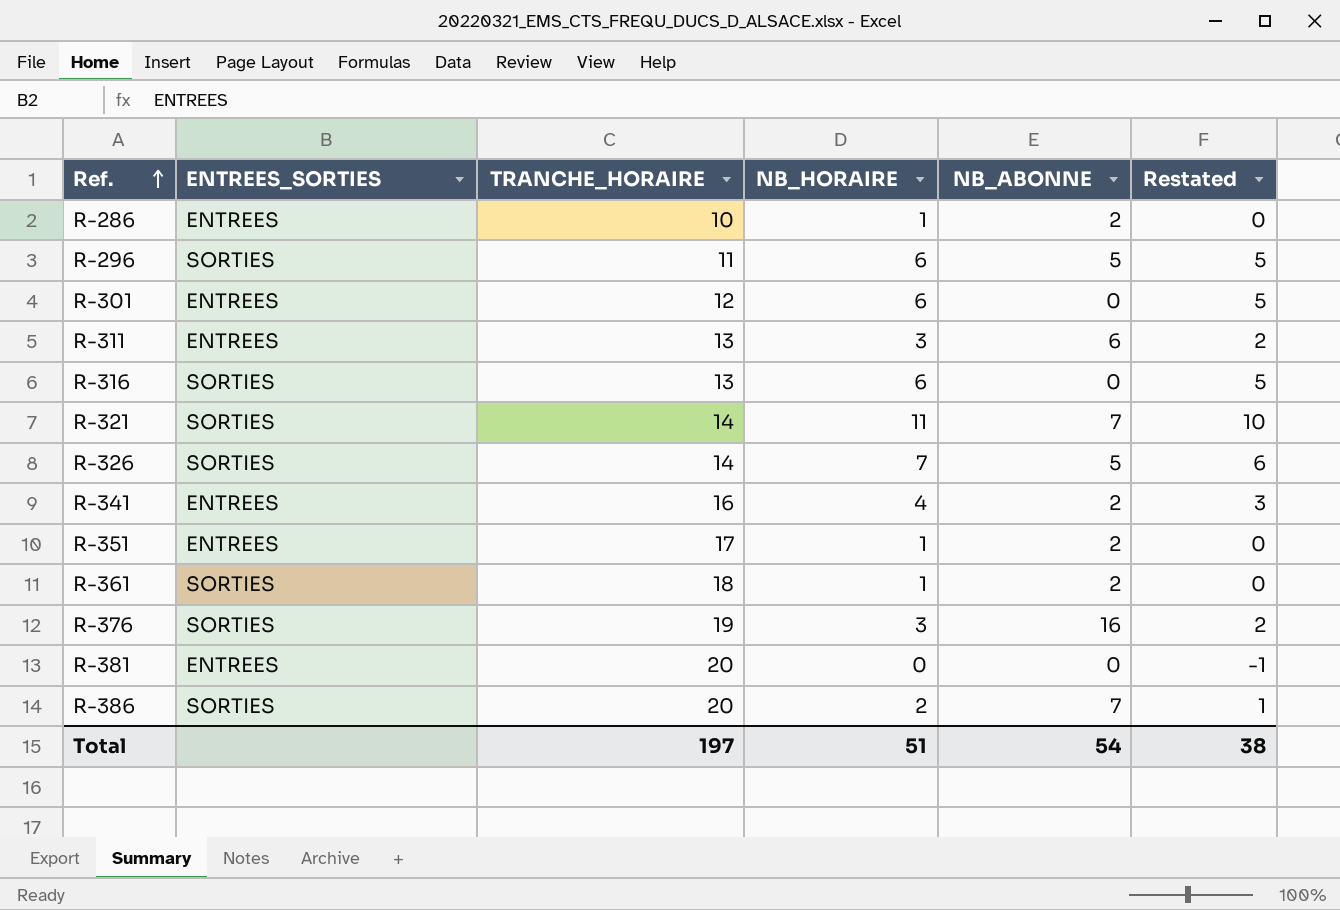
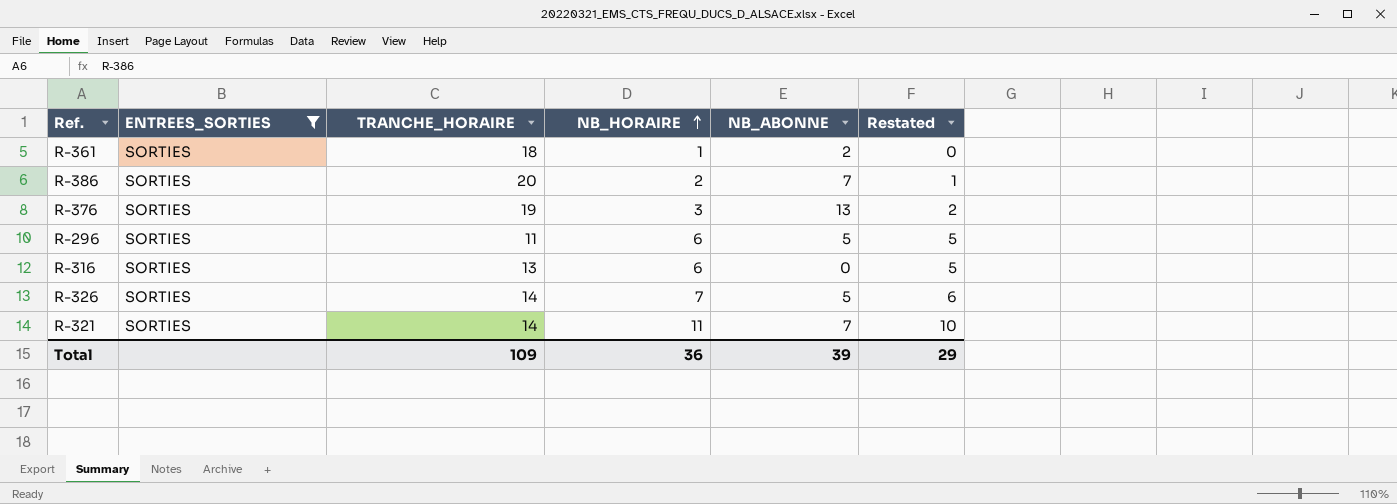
filter: none -> ENTREES_SORTIES = SORTIES
row order: Ref. ascending -> NB_HORAIRE ascending
R-376 | NB_ABONNE: 16 -> 13
Total | TRANCHE_HORAIRE: 197 -> 109
Total | NB_HORAIRE: 51 -> 36
Total | NB_ABONNE: 54 -> 39
Total | Restated: 38 -> 29

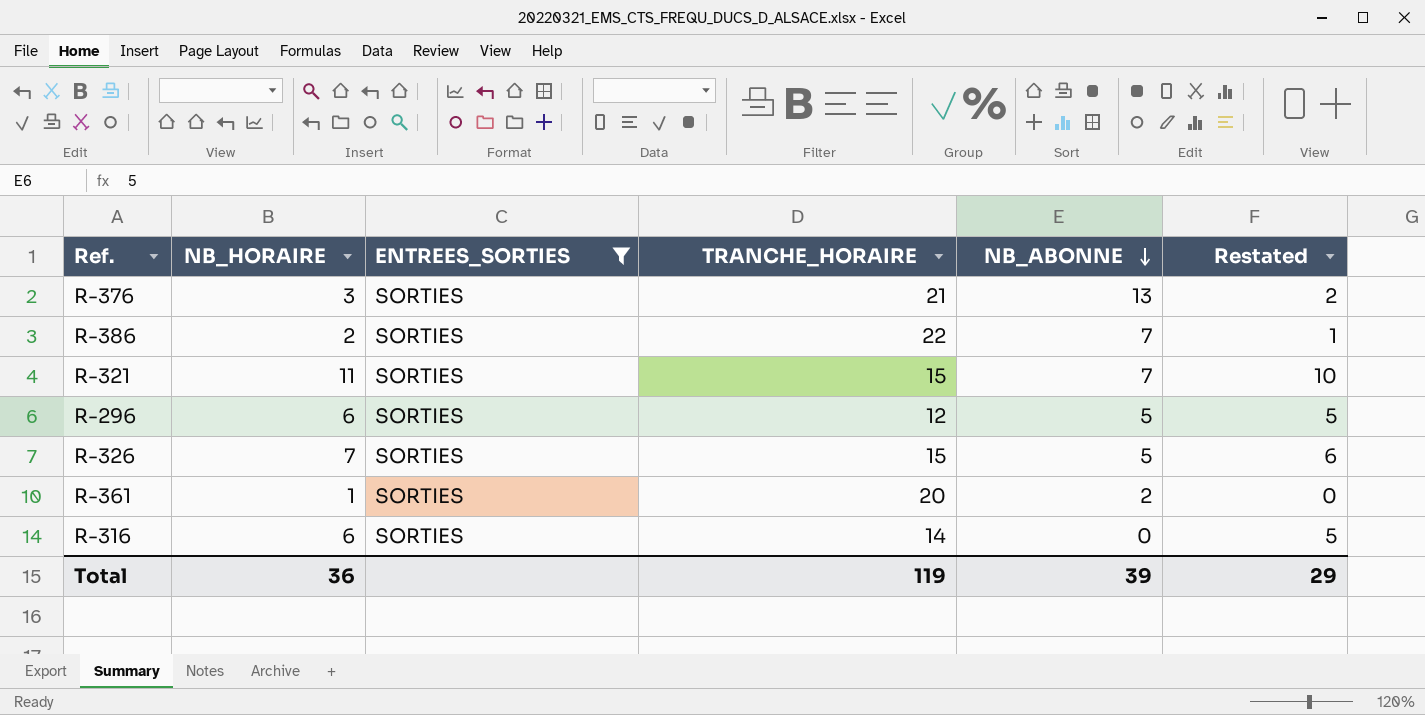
row order: NB_HORAIRE ascending -> NB_ABONNE descending
column NB_HORAIRE | position: 4 -> 2
R-376 | TRANCHE_HORAIRE: 19 -> 21
R-386 | TRANCHE_HORAIRE: 20 -> 22
R-321 | TRANCHE_HORAIRE: 14 -> 15
R-296 | TRANCHE_HORAIRE: 11 -> 12
R-326 | TRANCHE_HORAIRE: 14 -> 15
R-361 | TRANCHE_HORAIRE: 18 -> 20
R-316 | TRANCHE_HORAIRE: 13 -> 14
Total | TRANCHE_HORAIRE: 109 -> 119

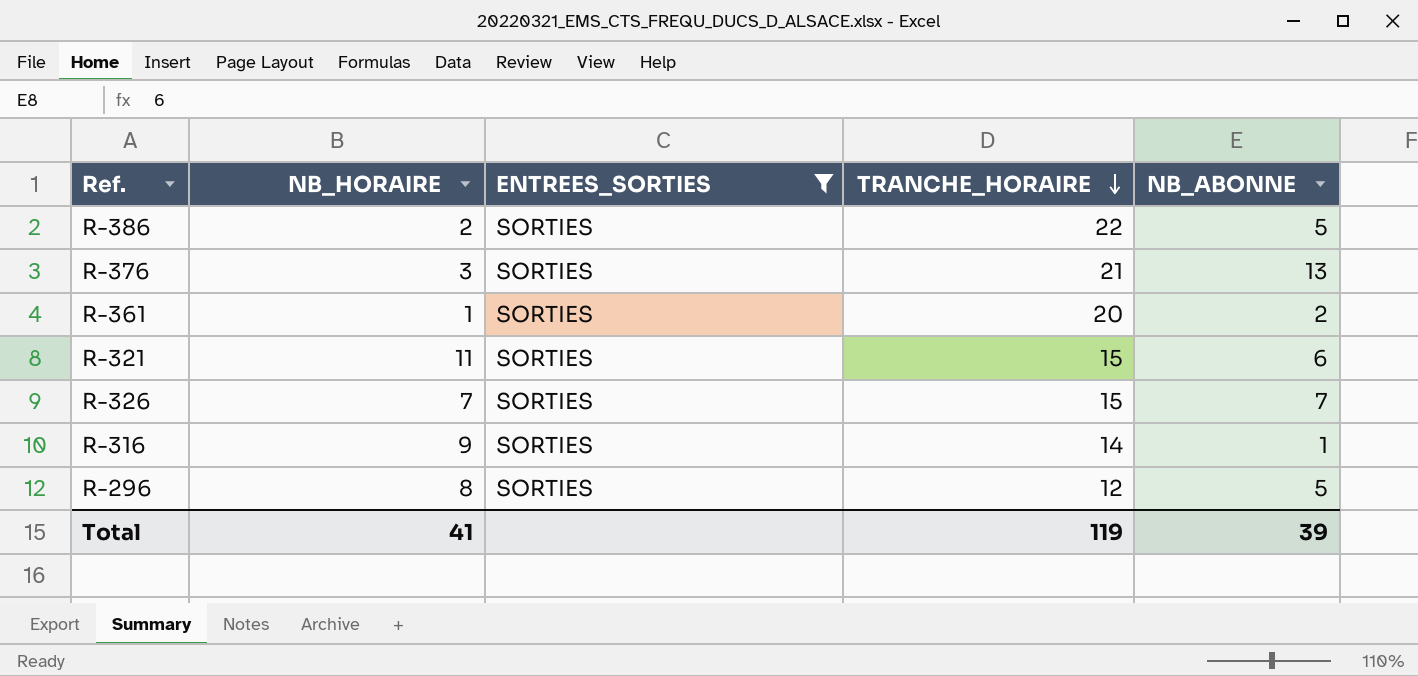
row order: NB_ABONNE descending -> TRANCHE_HORAIRE descending
column Restated | formula: [NB_HORAIRE] - 1 -> none
R-386 | NB_ABONNE: 7 -> 5
R-321 | NB_ABONNE: 7 -> 6
R-326 | NB_ABONNE: 5 -> 7
R-316 | NB_HORAIRE: 6 -> 9
R-316 | NB_ABONNE: 0 -> 1
R-296 | NB_HORAIRE: 6 -> 8
Total | NB_HORAIRE: 36 -> 41

